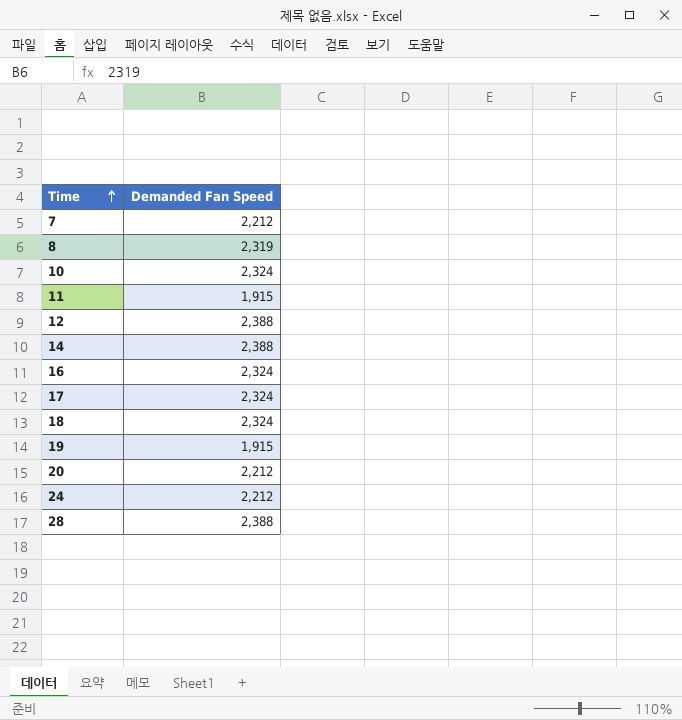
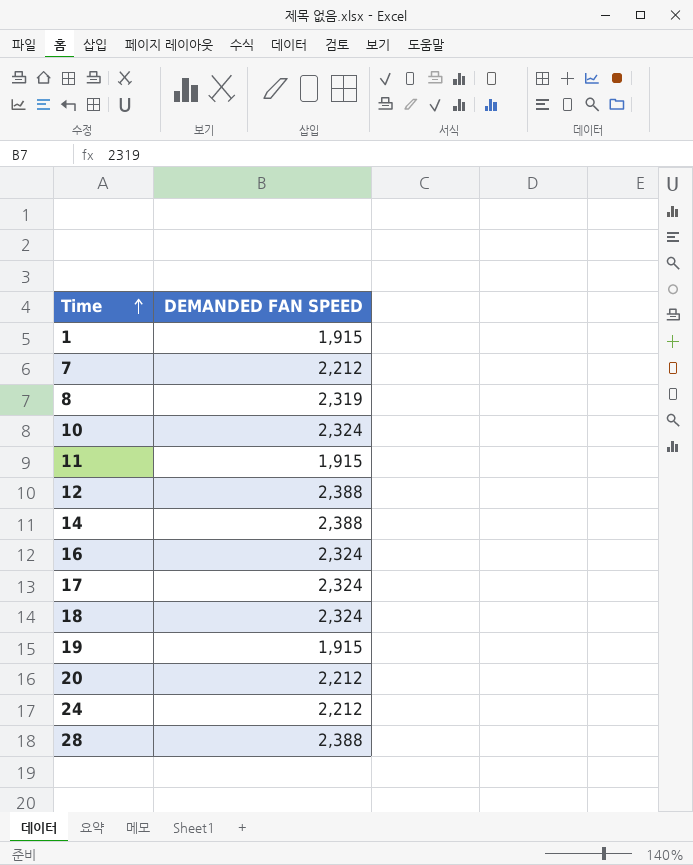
column name: Demanded Fan Speed -> DEMANDED FAN SPEED
row 1: none -> 1,915

